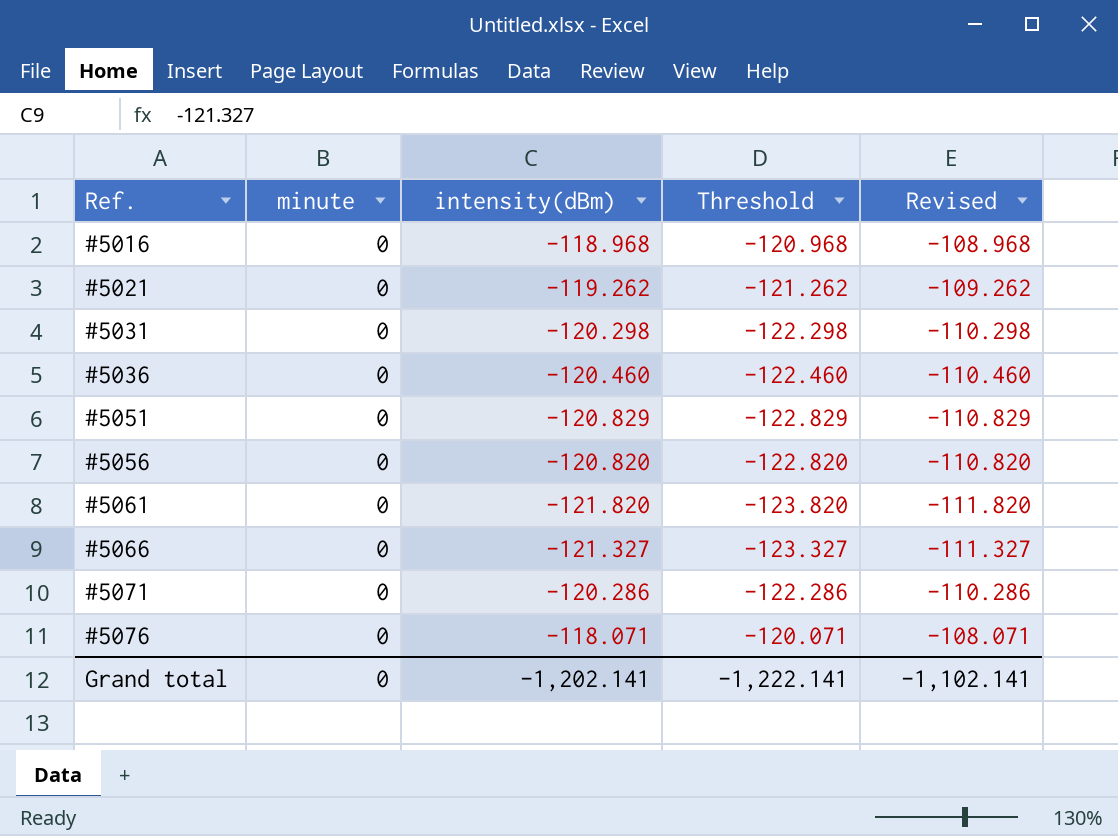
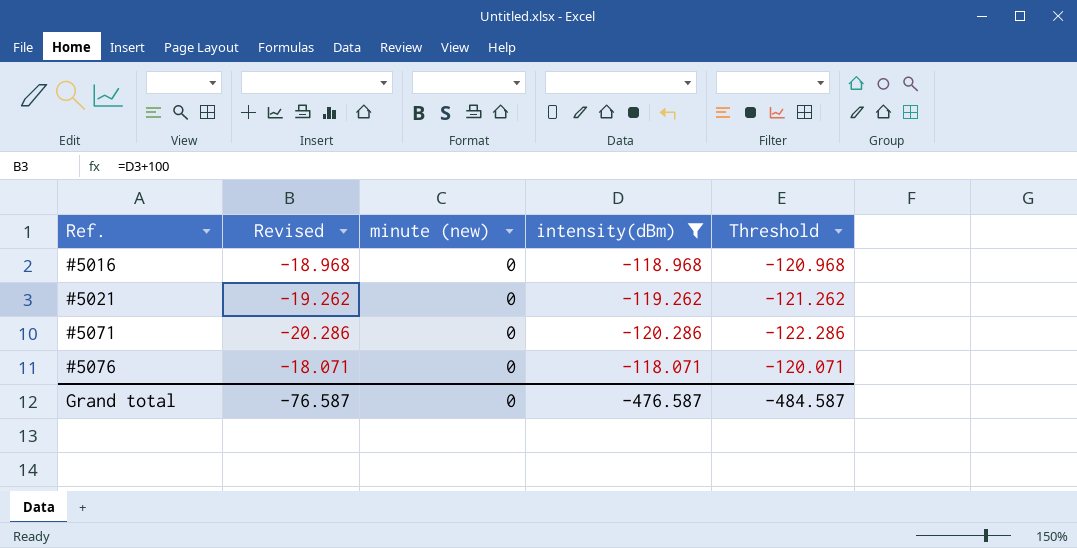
filter: none -> intensity(dBm) >= -120.286
column Revised | formula: [intensity(dBm)] + 10 -> [intensity(dBm)] + 100
column Revised | position: 5 -> 2
column name: minute -> minute (new)
Grand total | Revised: -1,102.141 -> -76.587
Grand total | intensity(dBm): -1,202.141 -> -476.587
Grand total | Threshold: -1,222.141 -> -484.587

